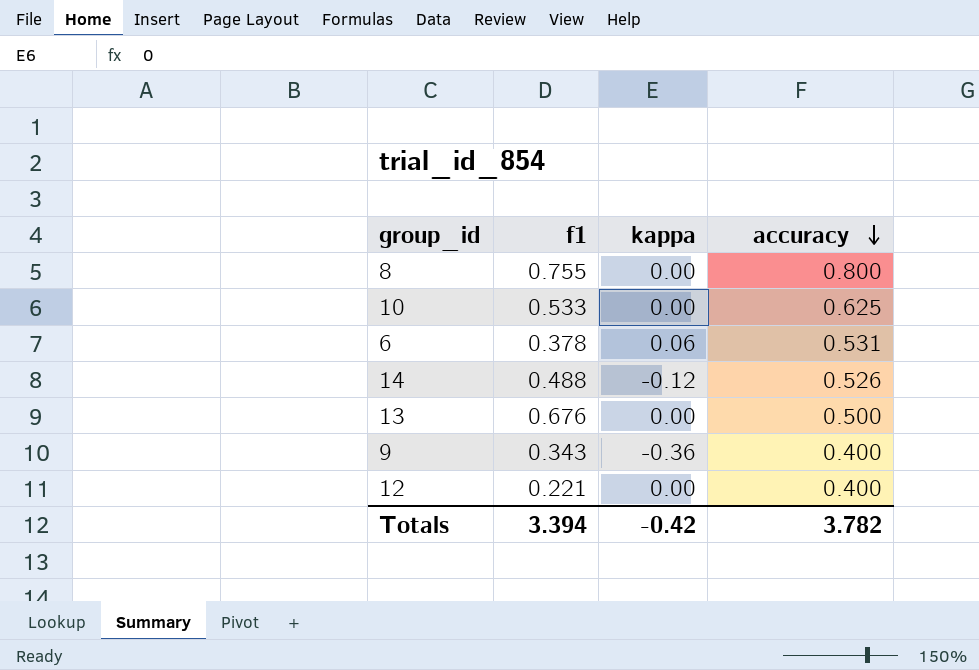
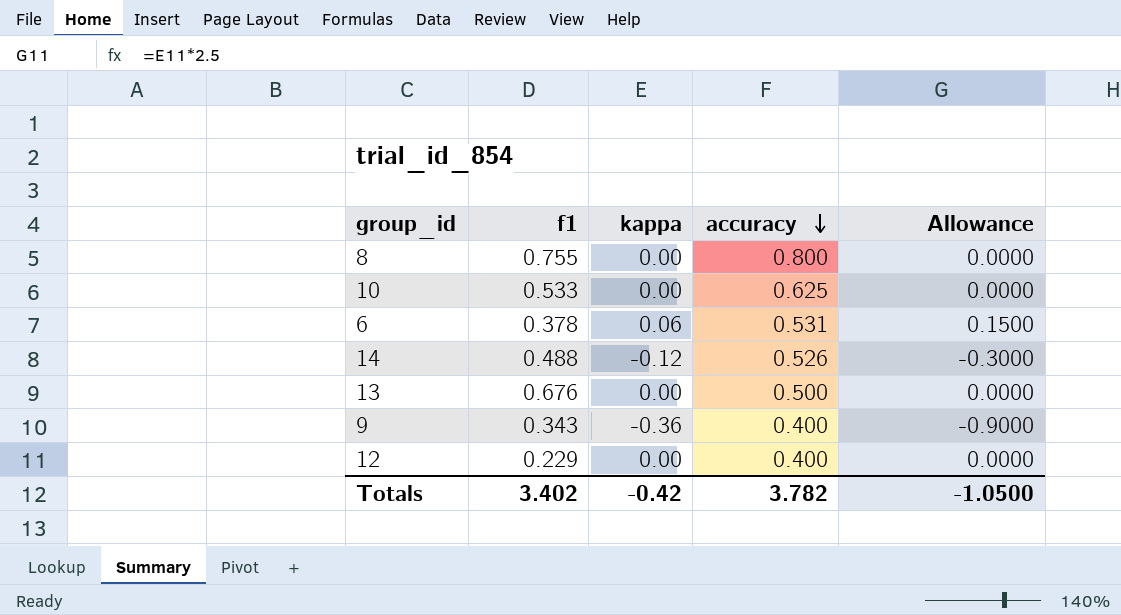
column Allowance | formula: none -> [kappa] * 2.5
12 | f1: 0.221 -> 0.229
Totals | f1: 3.394 -> 3.402

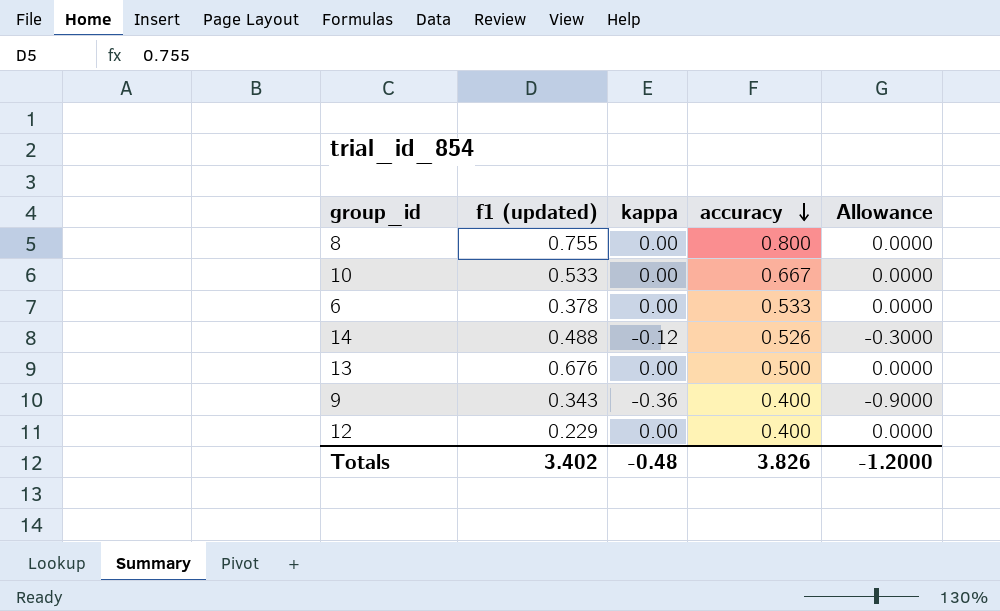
column name: f1 -> f1 (updated)
10 | accuracy: 0.625 -> 0.667
6 | kappa: 0.06 -> 0.00
6 | accuracy: 0.531 -> 0.533
6 | Allowance: 0.1500 -> 0.0000
Totals | kappa: -0.42 -> -0.48
Totals | accuracy: 3.782 -> 3.826
Totals | Allowance: -1.0500 -> -1.2000

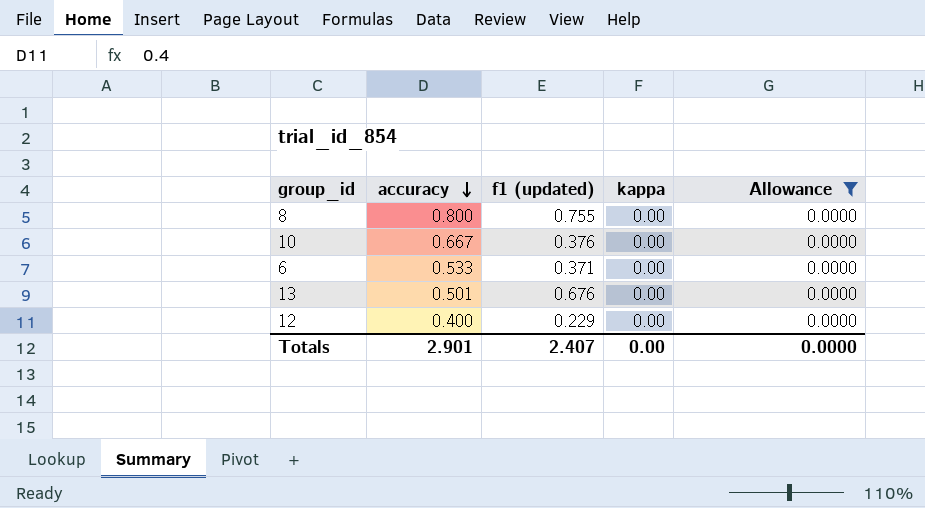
filter: none -> Allowance = 0.0000
column accuracy | position: 4 -> 2
10 | f1 (updated): 0.533 -> 0.376
6 | f1 (updated): 0.378 -> 0.371
13 | accuracy: 0.500 -> 0.501
Totals | accuracy: 3.826 -> 2.901
Totals | f1 (updated): 3.402 -> 2.407
Totals | kappa: -0.48 -> 0.00
Totals | Allowance: -1.2000 -> 0.0000

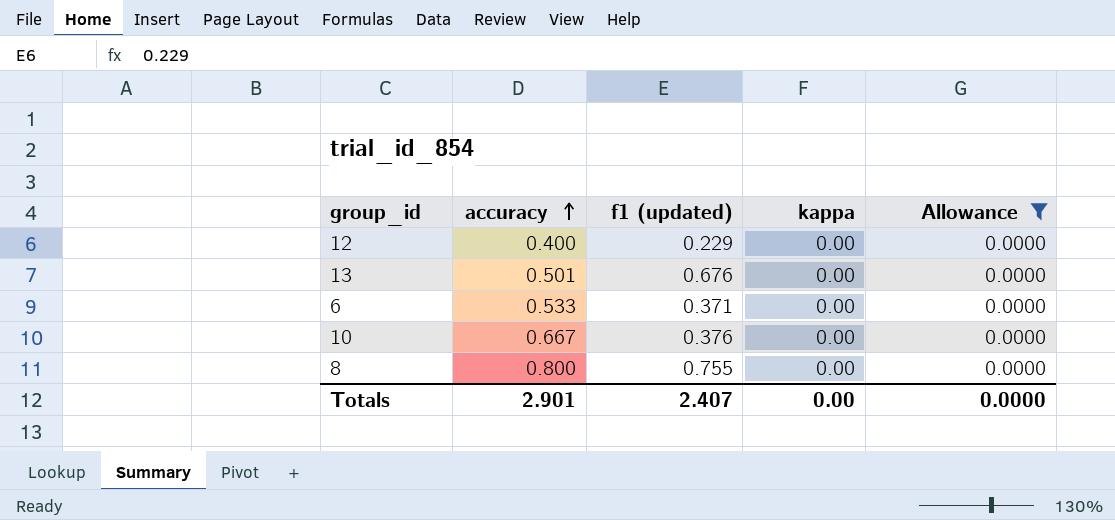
row order: accuracy descending -> accuracy ascending

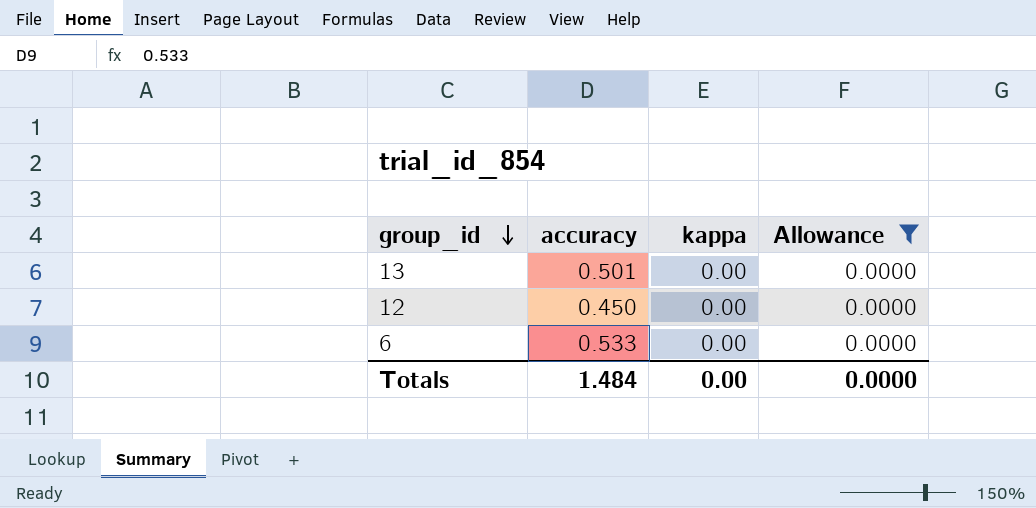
row order: accuracy ascending -> group_id descending
column f1 (updated) | position: 3 -> none
row 10: 0.667 | 0.376 | 0.00 | 0.0000 -> none
row 8: 0.800 | 0.755 | 0.00 | 0.0000 -> none
12 | accuracy: 0.400 -> 0.450
Totals | accuracy: 2.901 -> 1.484

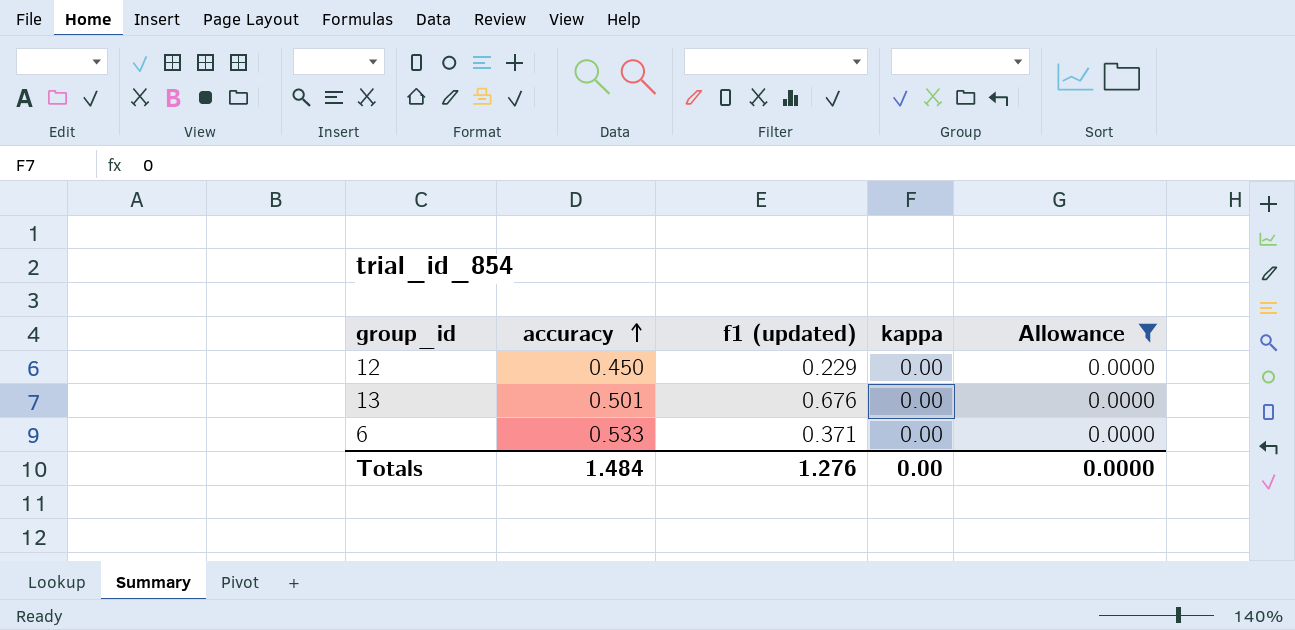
row order: group_id descending -> accuracy ascending
column f1 (updated) | position: none -> 3

